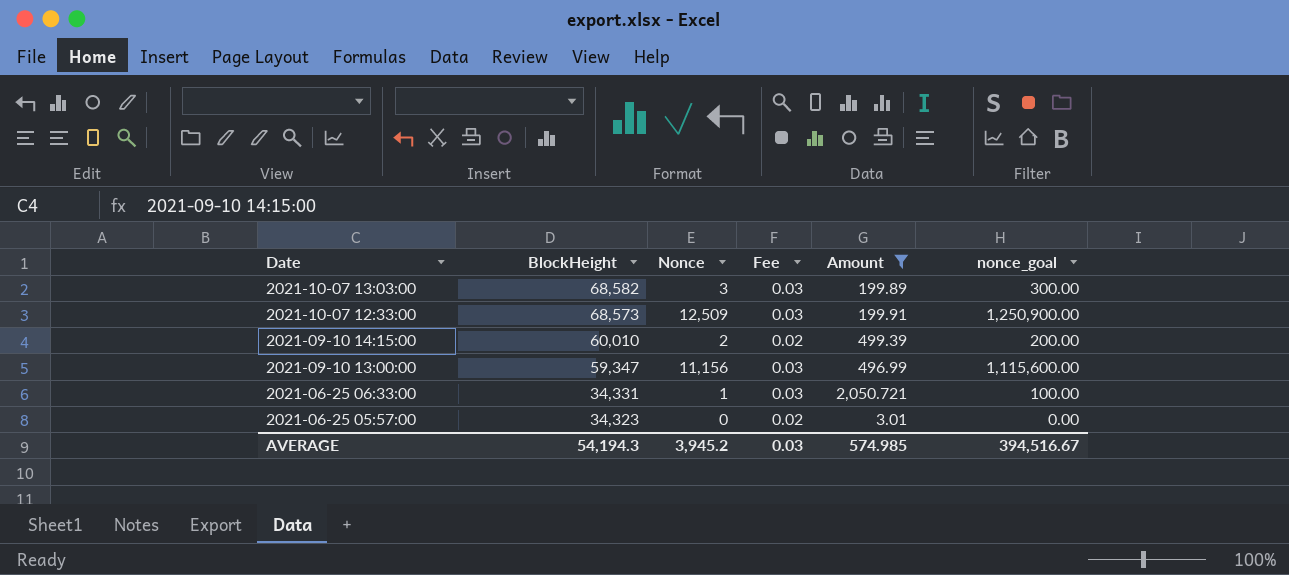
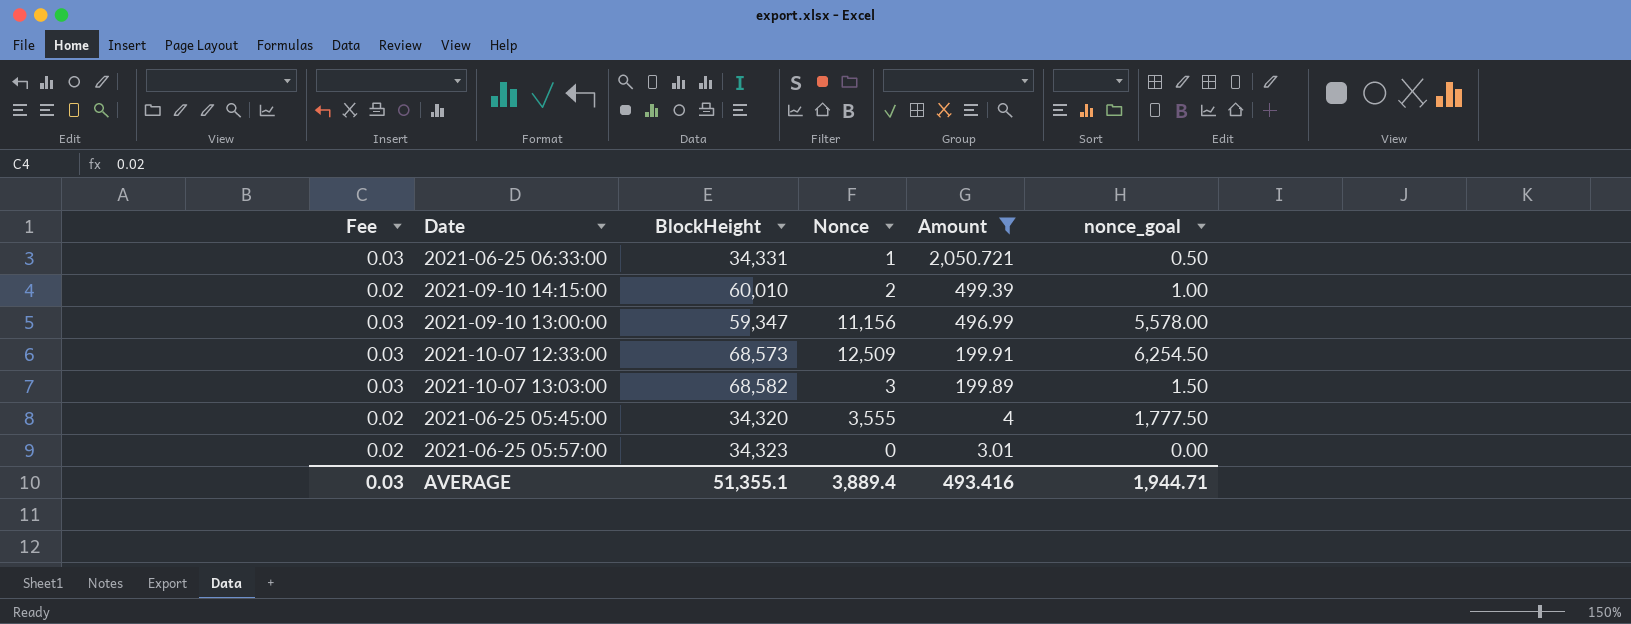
row order: Date descending -> Amount descending
column Fee | position: 4 -> 1
column nonce_goal | formula: [Nonce] * 100 -> [Nonce] * 0.5
row 2021-06-25 05:45:00: none -> 0.02 | 34,320 | 3,555 | 4 | 1,777.50
AVERAGE | BlockHeight: 54,194.3 -> 51,355.1
AVERAGE | Nonce: 3,945.2 -> 3,889.4
AVERAGE | Amount: 574.985 -> 493.416
AVERAGE | nonce_goal: 394,516.67 -> 1,944.71

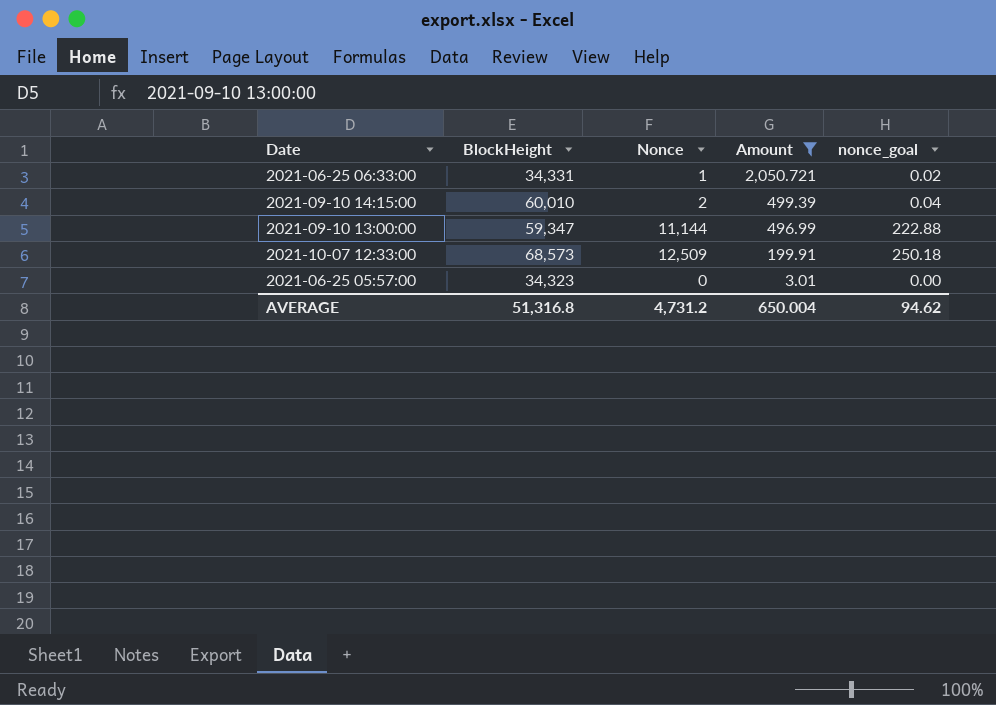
column Fee | position: 1 -> none
column nonce_goal | formula: [Nonce] * 0.5 -> [Nonce] * 0.02
row 2021-10-07 13:03:00: 0.03 | 68,582 | 3 | 199.89 | 1.50 -> none
row 2021-06-25 05:45:00: 0.02 | 34,320 | 3,555 | 4 | 1,777.50 -> none
2021-09-10 13:00:00 | Nonce: 11,156 -> 11,144
AVERAGE | BlockHeight: 51,355.1 -> 51,316.8
AVERAGE | Nonce: 3,889.4 -> 4,731.2
AVERAGE | Amount: 493.416 -> 650.004
AVERAGE | nonce_goal: 1,944.71 -> 94.62

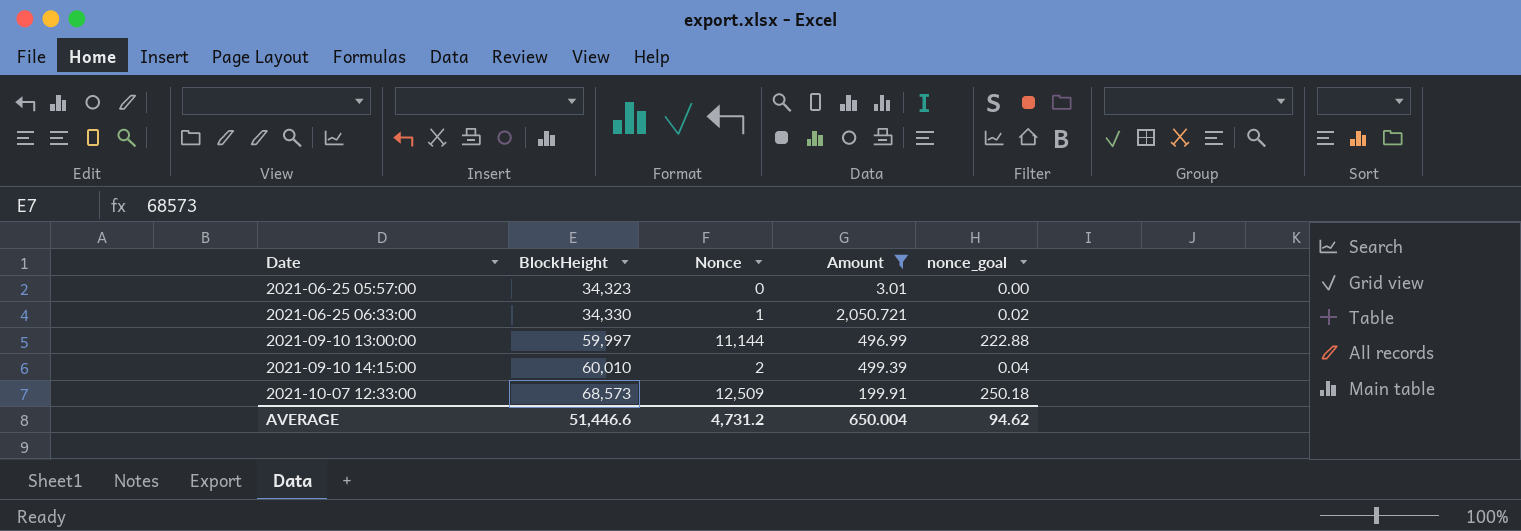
row order: Amount descending -> Date ascending
2021-06-25 06:33:00 | BlockHeight: 34,331 -> 34,330
2021-09-10 13:00:00 | BlockHeight: 59,347 -> 59,997
AVERAGE | BlockHeight: 51,316.8 -> 51,446.6

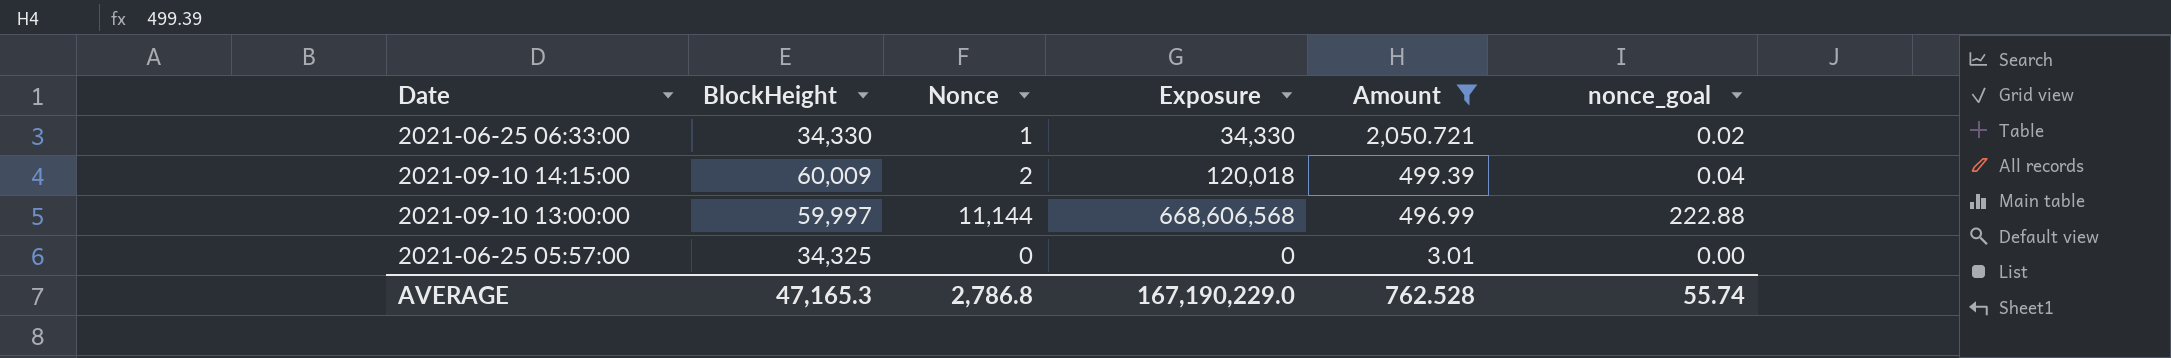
row order: Date ascending -> Amount descending
column Exposure | formula: none -> [BlockHeight] * [Nonce]
row 2021-10-07 12:33:00: 68,573 | 12,509 | 199.91 | 250.18 -> none
2021-09-10 14:15:00 | BlockHeight: 60,010 -> 60,009
2021-06-25 05:57:00 | BlockHeight: 34,323 -> 34,325
AVERAGE | BlockHeight: 51,446.6 -> 47,165.3
AVERAGE | Nonce: 4,731.2 -> 2,786.8
AVERAGE | Amount: 650.004 -> 762.528
AVERAGE | nonce_goal: 94.62 -> 55.74

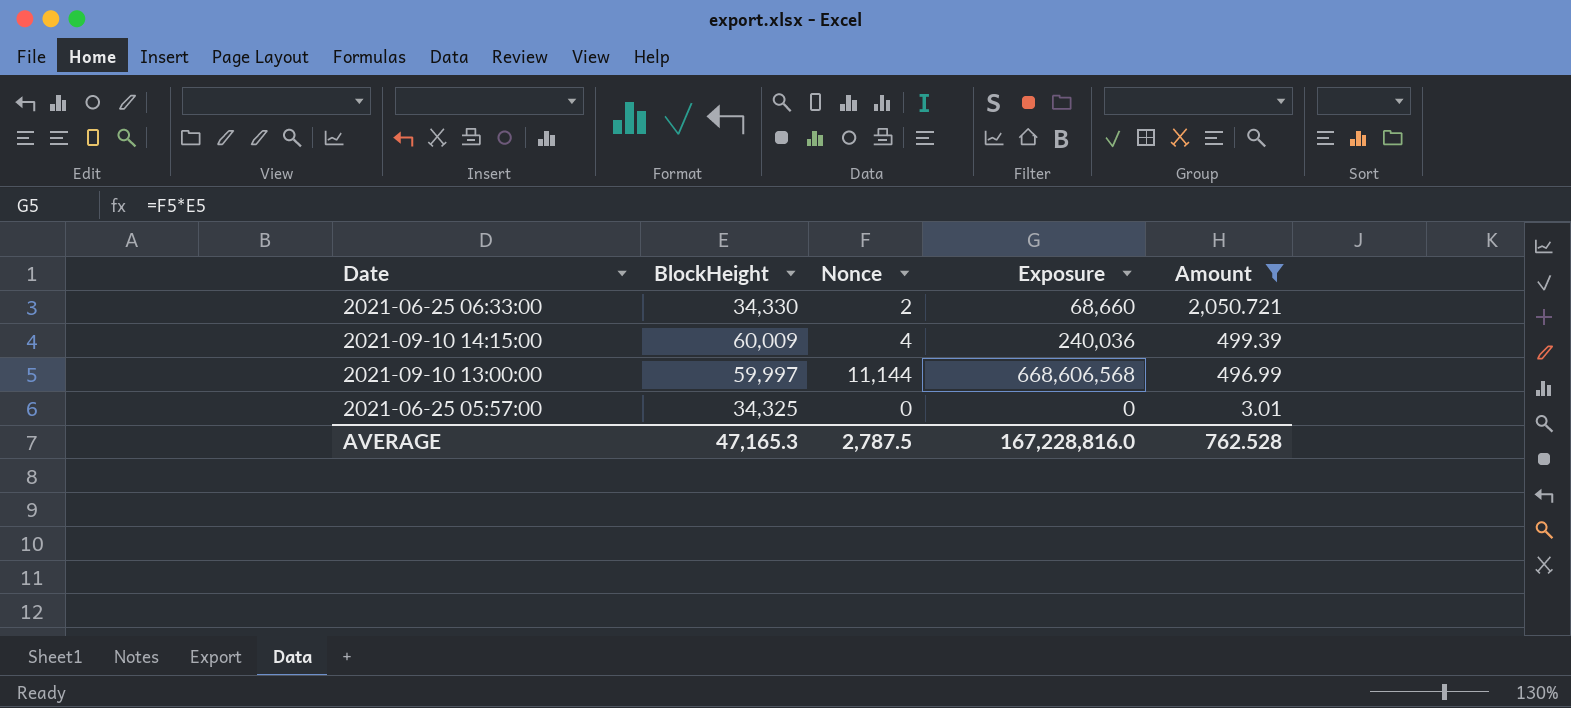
column nonce_goal | formula: [Nonce] * 0.02 -> none
2021-06-25 06:33:00 | Nonce: 1 -> 2
2021-06-25 06:33:00 | Exposure: 34,330 -> 68,660
2021-09-10 14:15:00 | Nonce: 2 -> 4
2021-09-10 14:15:00 | Exposure: 120,018 -> 240,036
AVERAGE | Nonce: 2,786.8 -> 2,787.5
AVERAGE | Exposure: 167,190,229.0 -> 167,228,816.0

